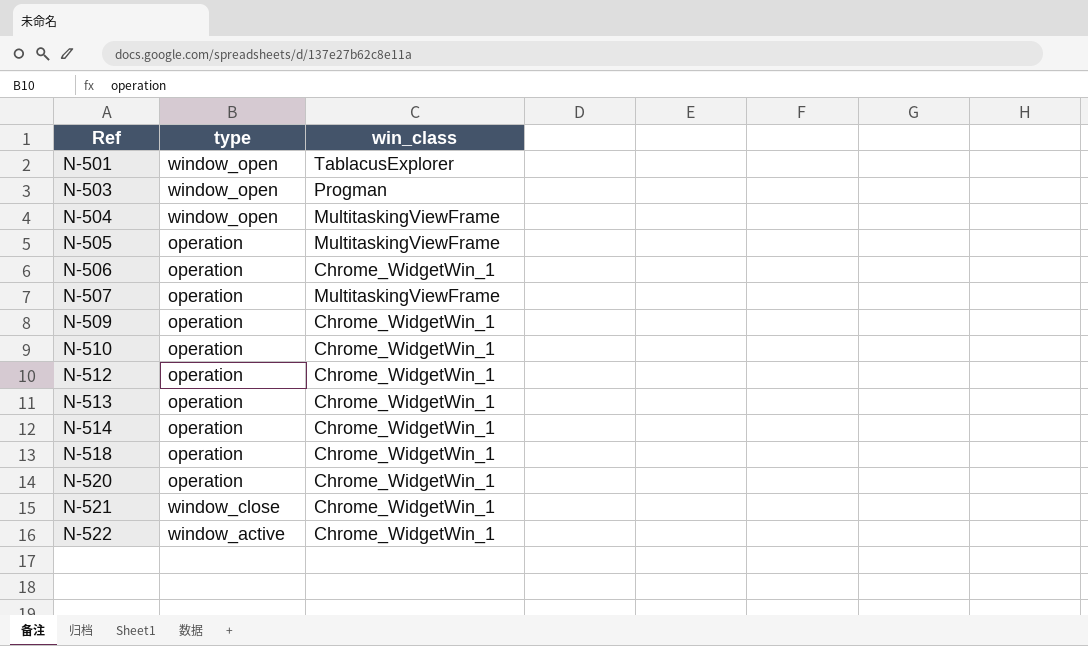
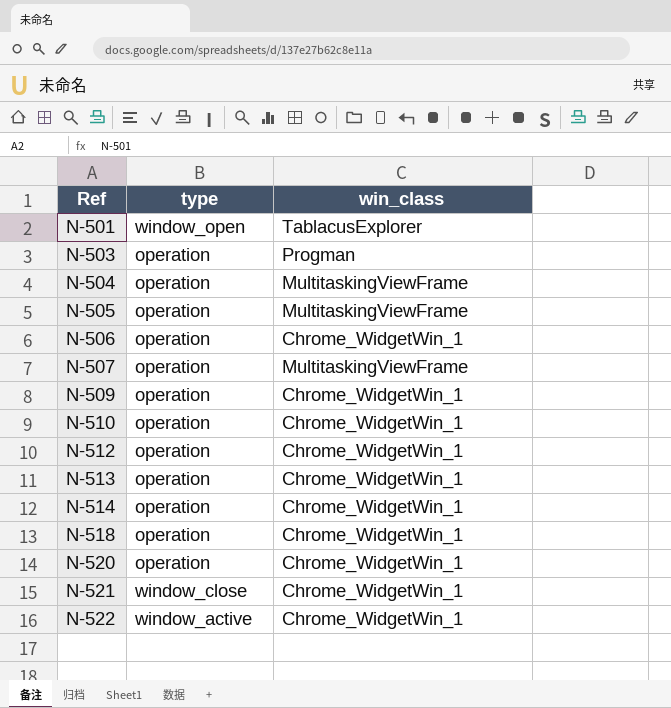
N-503 | type: window_open -> operation
N-504 | type: window_open -> operation

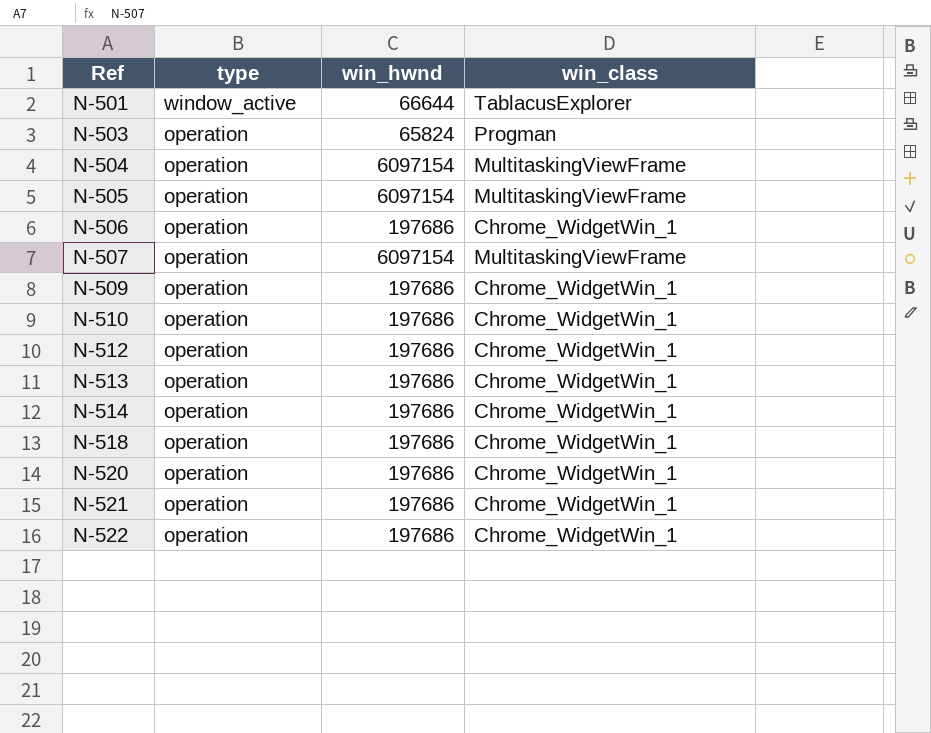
column win_hwnd | position: none -> 3
N-501 | type: window_open -> window_active
N-521 | type: window_close -> operation
N-522 | type: window_active -> operation

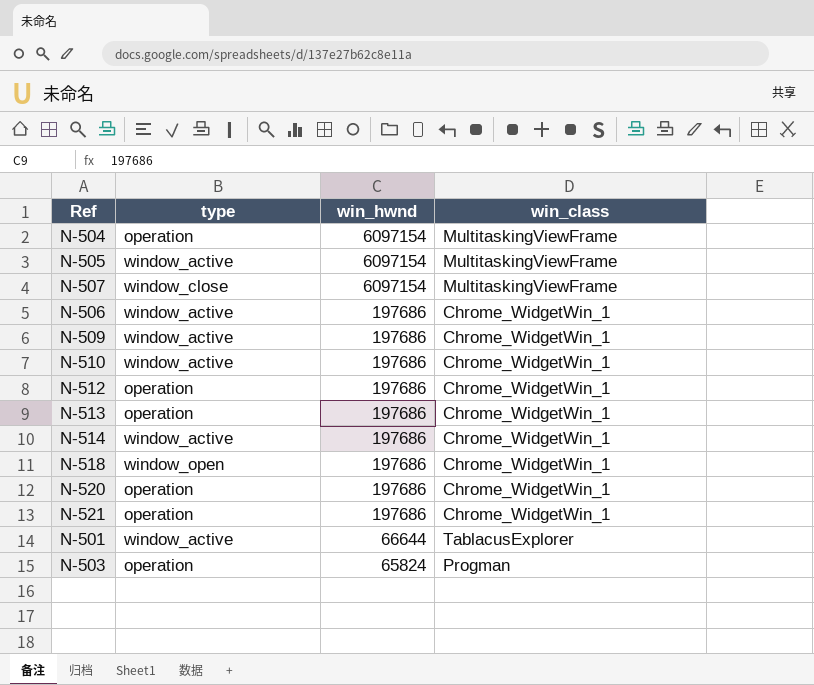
row order: Ref ascending -> win_hwnd descending
row N-522: operation | 197686 | Chrome_WidgetWin_1 -> none
N-505 | type: operation -> window_active
N-507 | type: operation -> window_close
N-506 | type: operation -> window_active
N-509 | type: operation -> window_active
N-510 | type: operation -> window_active
N-514 | type: operation -> window_active
N-518 | type: operation -> window_open

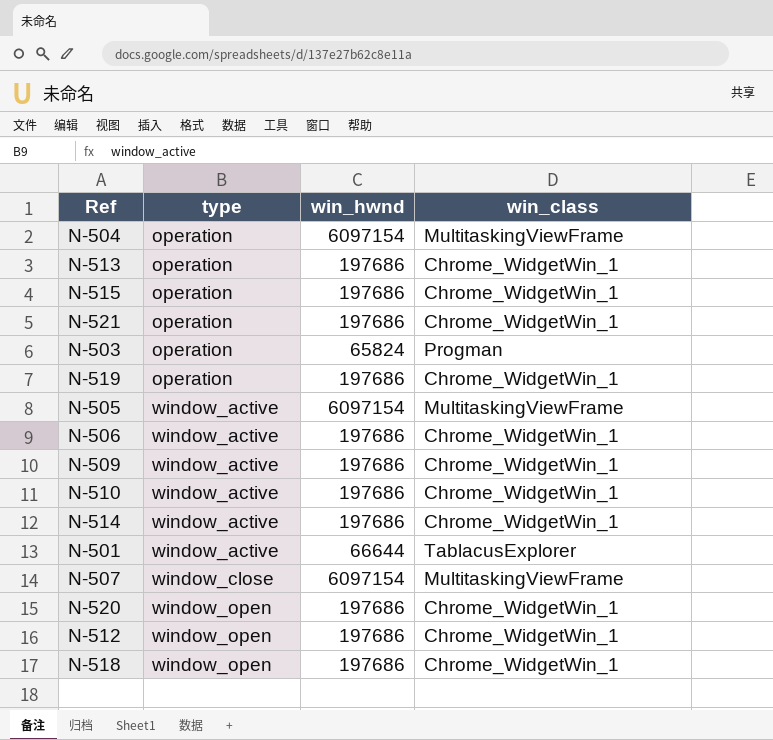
row order: win_hwnd descending -> type ascending
row N-515: none -> operation | 197686 | Chrome_WidgetWin_1
row N-519: none -> operation | 197686 | Chrome_WidgetWin_1
N-520 | type: operation -> window_open
N-512 | type: operation -> window_open

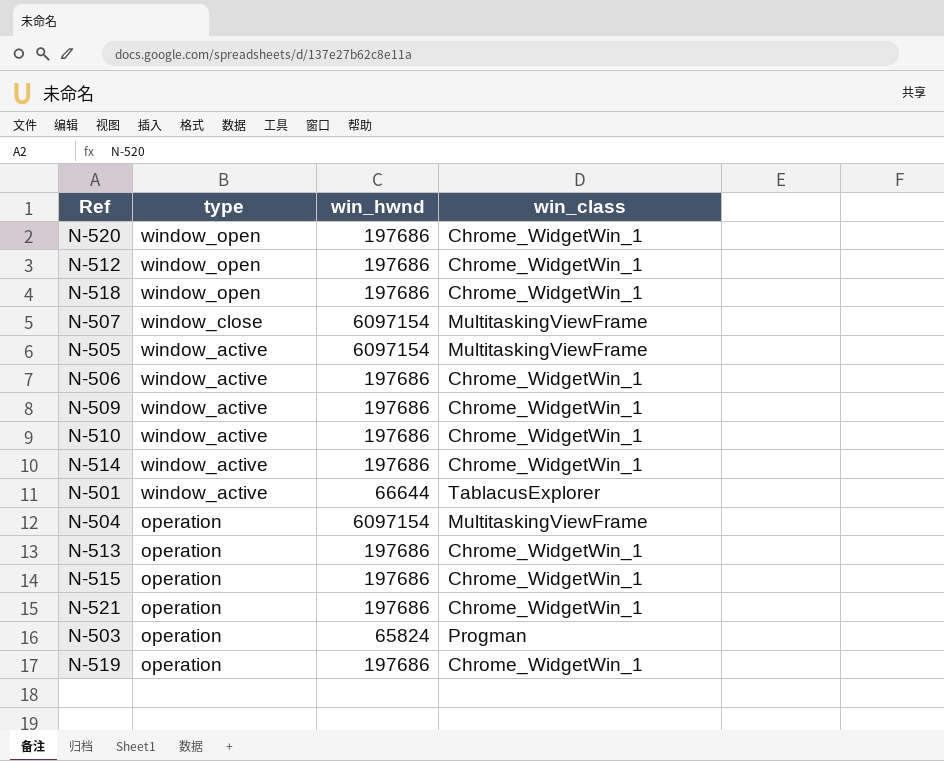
row order: type ascending -> type descending

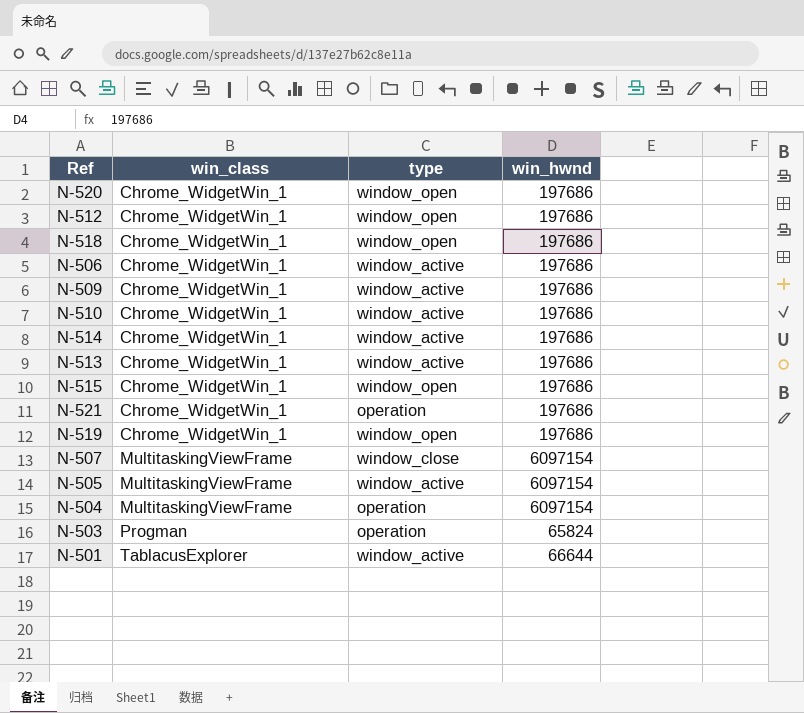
row order: type descending -> win_class ascending
column win_class | position: 4 -> 2
N-513 | type: operation -> window_active
N-515 | type: operation -> window_open
N-519 | type: operation -> window_open

